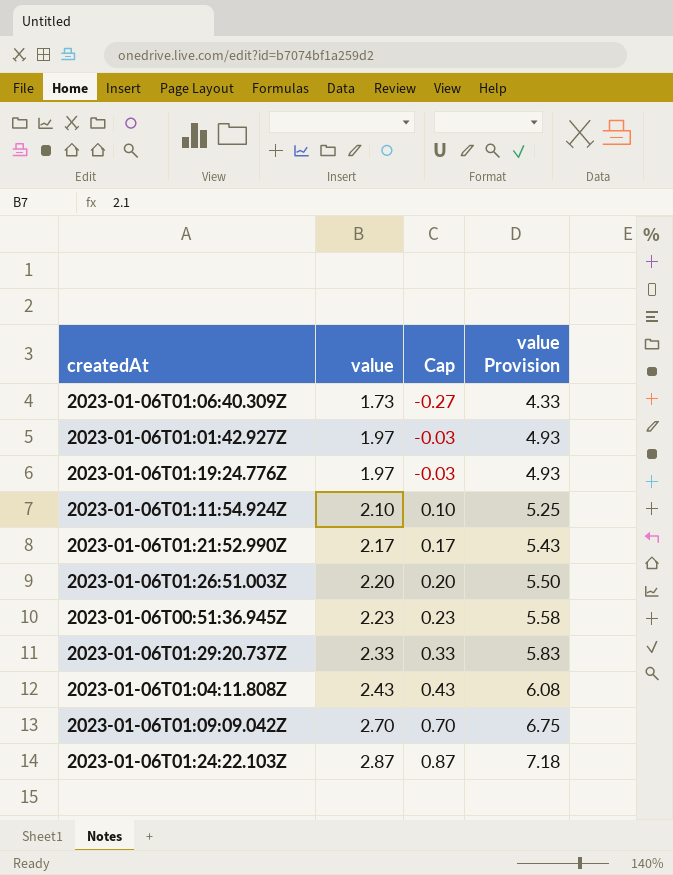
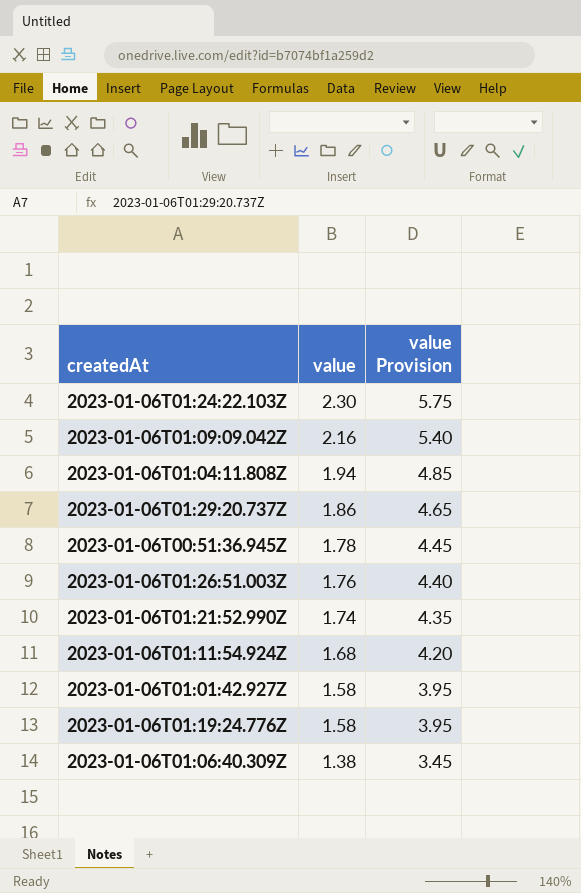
row order: value ascending -> value descending
column Cap | formula: [value] - 2 -> none
2023-01-06T01:24:22.103Z | value: 2.87 -> 2.30
2023-01-06T01:24:22.103Z | value Provision: 7.18 -> 5.75
2023-01-06T01:09:09.042Z | value: 2.70 -> 2.16
2023-01-06T01:09:09.042Z | value Provision: 6.75 -> 5.40
2023-01-06T01:04:11.808Z | value: 2.43 -> 1.94
2023-01-06T01:04:11.808Z | value Provision: 6.08 -> 4.85
2023-01-06T01:29:20.737Z | value: 2.33 -> 1.86
2023-01-06T01:29:20.737Z | value Provision: 5.83 -> 4.65
2023-01-06T00:51:36.945Z | value: 2.23 -> 1.78
2023-01-06T00:51:36.945Z | value Provision: 5.58 -> 4.45
2023-01-06T01:26:51.003Z | value: 2.20 -> 1.76
2023-01-06T01:26:51.003Z | value Provision: 5.50 -> 4.40
2023-01-06T01:21:52.990Z | value: 2.17 -> 1.74
2023-01-06T01:21:52.990Z | value Provision: 5.43 -> 4.35
2023-01-06T01:11:54.924Z | value: 2.10 -> 1.68
2023-01-06T01:11:54.924Z | value Provision: 5.25 -> 4.20
2023-01-06T01:01:42.927Z | value: 1.97 -> 1.58
2023-01-06T01:01:42.927Z | value Provision: 4.93 -> 3.95
2023-01-06T01:19:24.776Z | value: 1.97 -> 1.58
2023-01-06T01:19:24.776Z | value Provision: 4.93 -> 3.95
2023-01-06T01:06:40.309Z | value: 1.73 -> 1.38
2023-01-06T01:06:40.309Z | value Provision: 4.33 -> 3.45

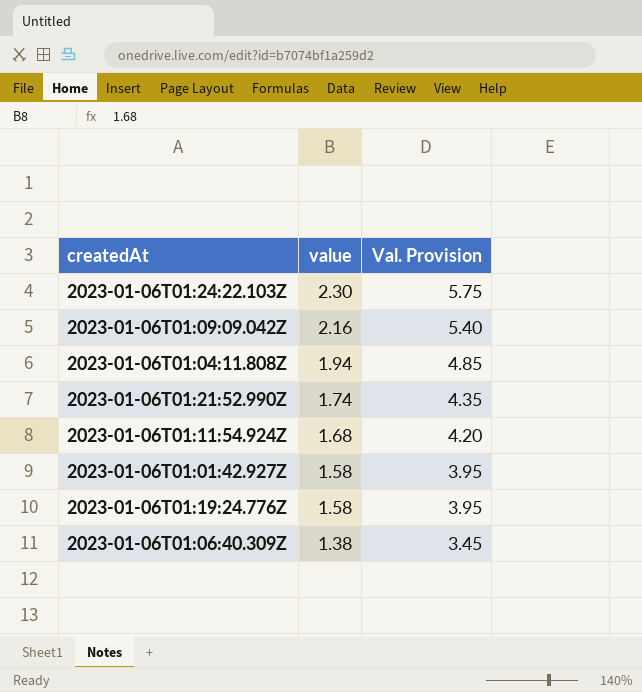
column name: value Provision -> Val. Provision
row 2023-01-06T01:29:20.737Z: 1.86 | 4.65 -> none
row 2023-01-06T00:51:36.945Z: 1.78 | 4.45 -> none
row 2023-01-06T01:26:51.003Z: 1.76 | 4.40 -> none

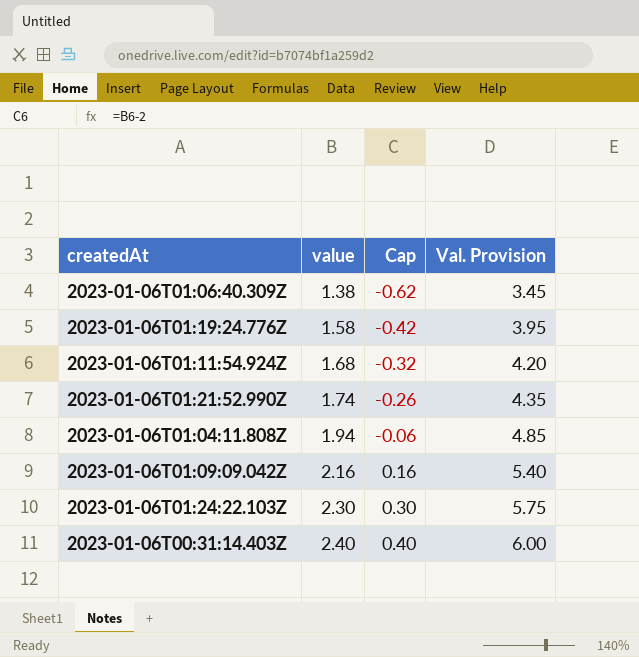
row order: value descending -> value ascending
column Cap | formula: none -> [value] - 2
row 2023-01-06T01:01:42.927Z: 1.58 | 3.95 -> none
row 2023-01-06T00:31:14.403Z: none -> 2.40 | 0.40 | 6.00

